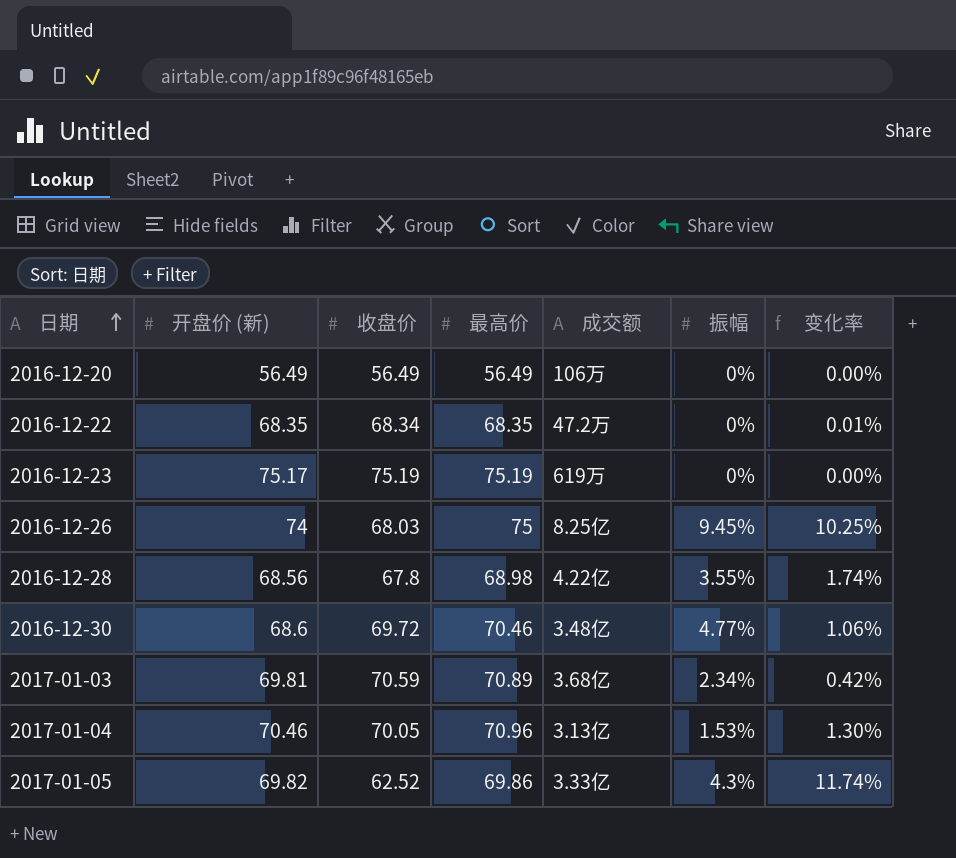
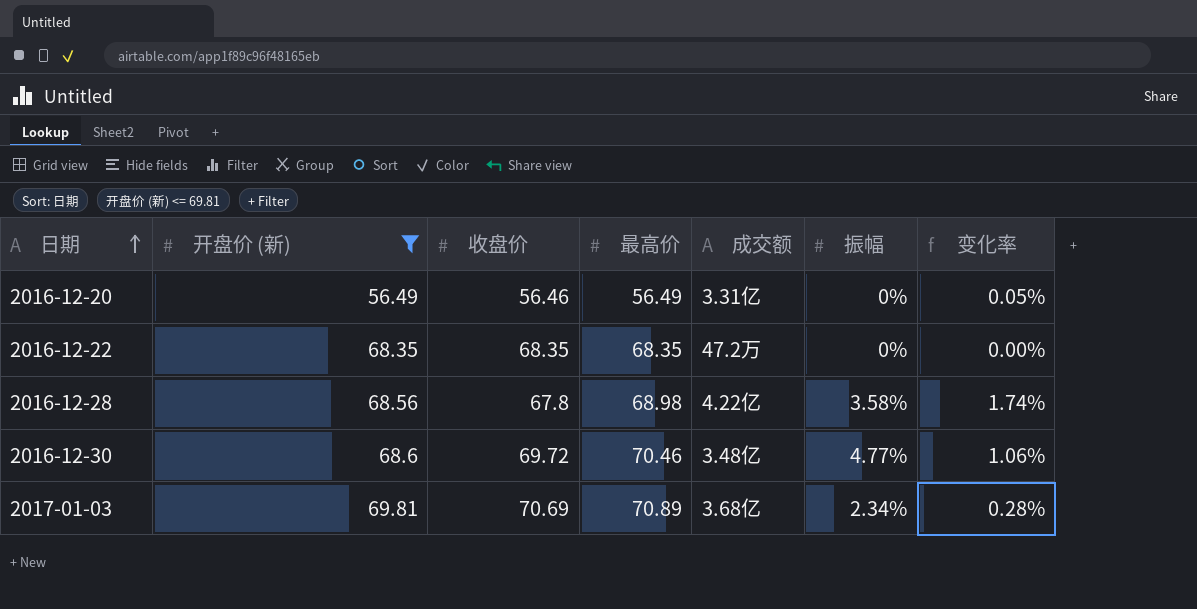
filter: none -> 开盘价 (新) <= 69.81
2016-12-20 | 收盘价: 56.49 -> 56.46
2016-12-20 | 成交额: 106万 -> 3.31亿
2016-12-20 | 变化率: 0.00% -> 0.05%
2016-12-22 | 收盘价: 68.34 -> 68.35
2016-12-22 | 变化率: 0.01% -> 0.00%
2016-12-28 | 振幅: 3.55% -> 3.58%
2017-01-03 | 收盘价: 70.59 -> 70.69
2017-01-03 | 变化率: 0.42% -> 0.28%

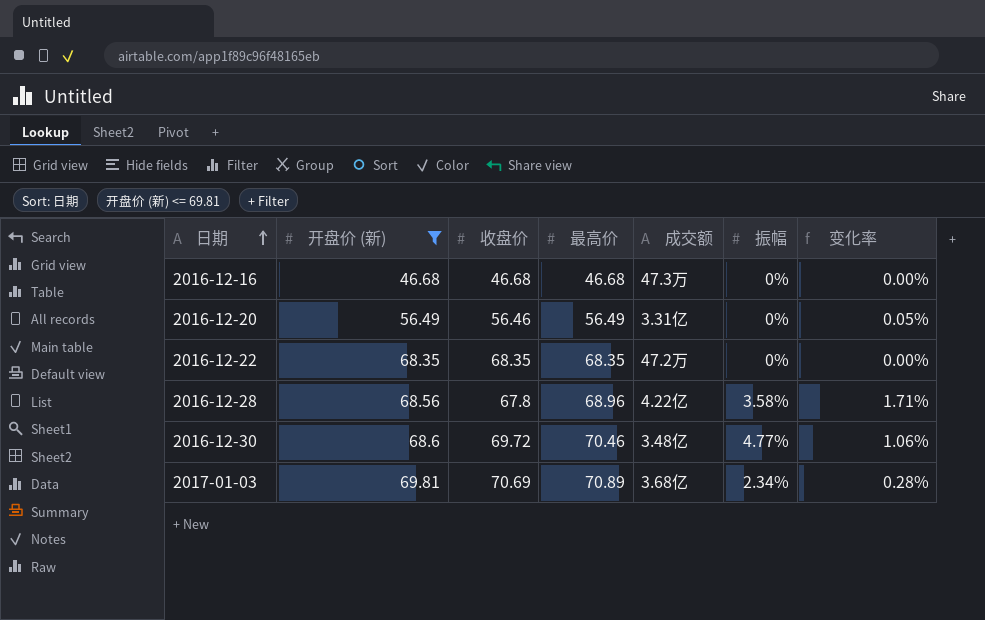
row 2016-12-16: none -> 46.68 | 46.68 | 46.68 | 47.3万 | 0% | 0.00%
2016-12-28 | 最高价: 68.98 -> 68.96
2016-12-28 | 变化率: 1.74% -> 1.71%

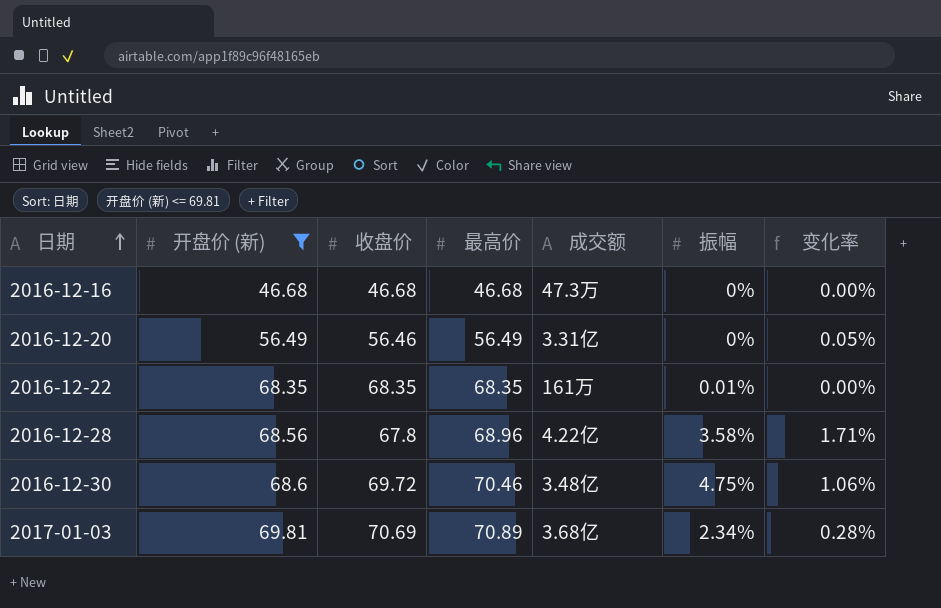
2016-12-22 | 成交额: 47.2万 -> 161万
2016-12-22 | 振幅: 0% -> 0.01%
2016-12-30 | 振幅: 4.77% -> 4.75%

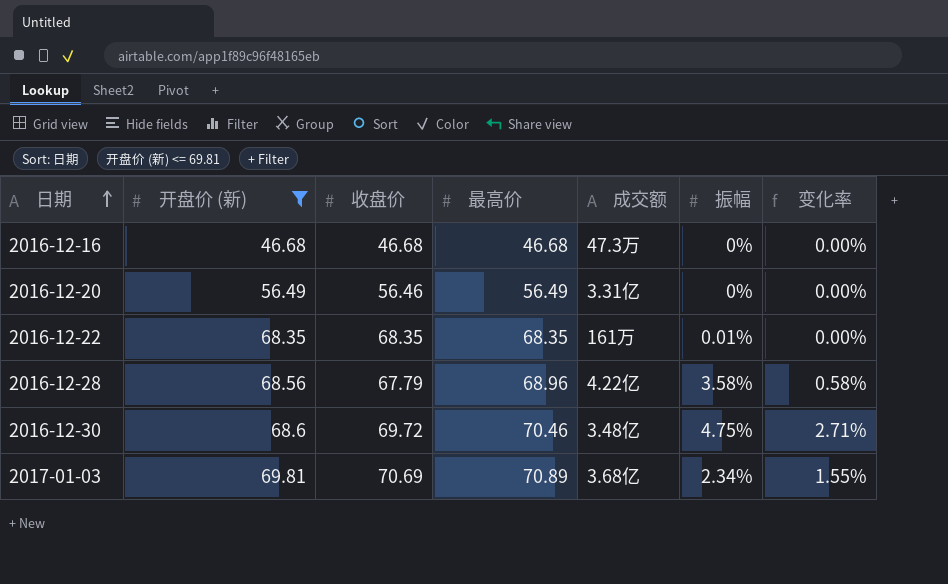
column 变化率 | formula: ([最高价] - [收盘价]) / [收盘价] -> ([最高价] - [开盘价 (新)]) / [开盘价 (新)]
2016-12-28 | 收盘价: 67.8 -> 67.79

